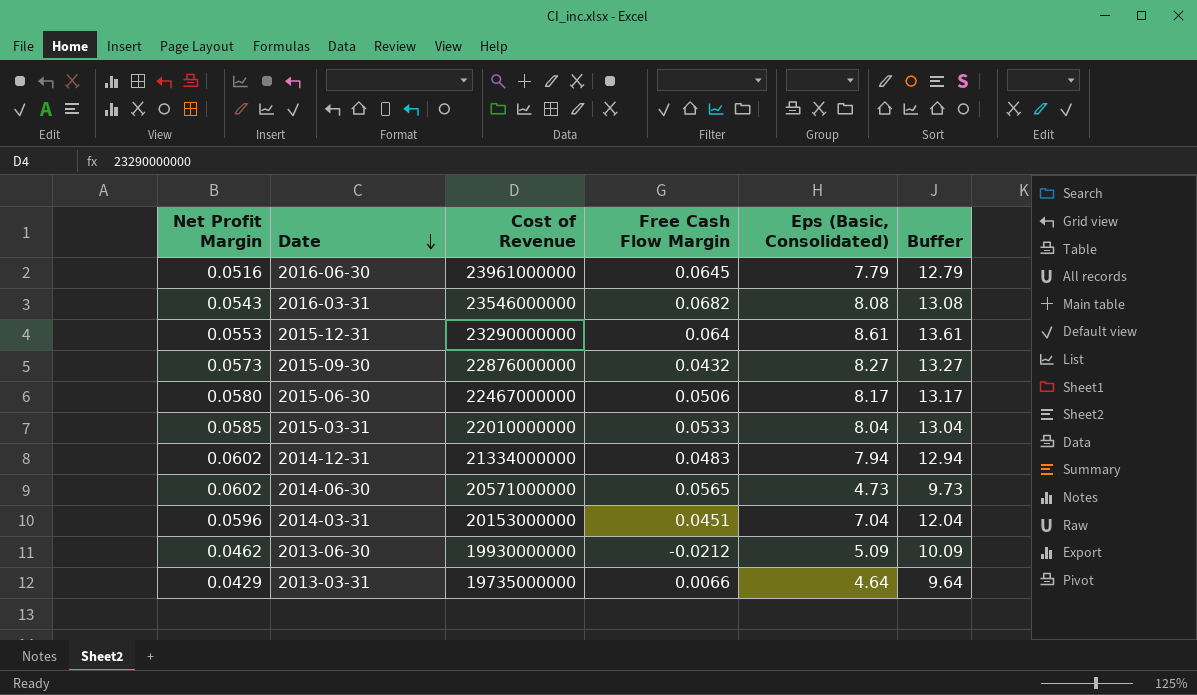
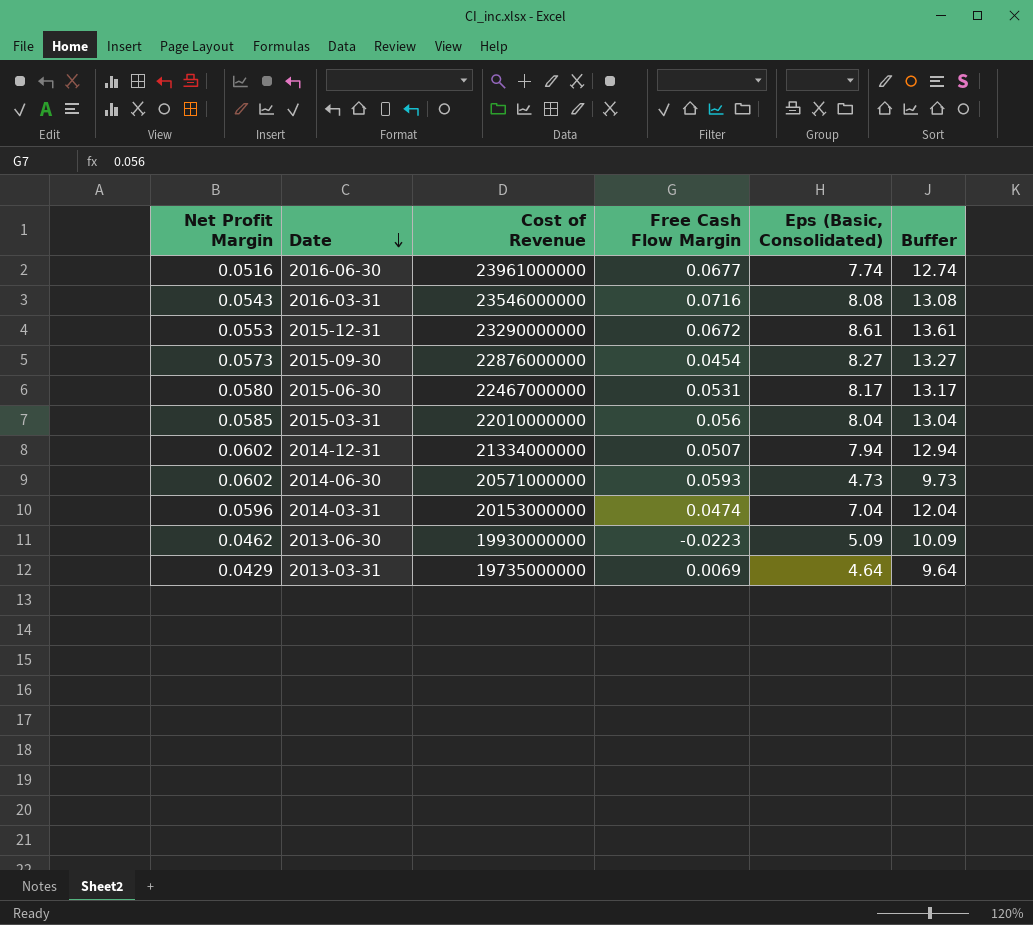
2016-06-30 | Free Cash Flow Margin: 0.0645 -> 0.0677
2016-06-30 | Eps (Basic, Consolidated): 7.79 -> 7.74
2016-06-30 | Buffer: 12.79 -> 12.74
2016-03-31 | Free Cash Flow Margin: 0.0682 -> 0.0716
2015-12-31 | Free Cash Flow Margin: 0.064 -> 0.0672
2015-09-30 | Free Cash Flow Margin: 0.0432 -> 0.0454
2015-06-30 | Free Cash Flow Margin: 0.0506 -> 0.0531
2015-03-31 | Free Cash Flow Margin: 0.0533 -> 0.056
2014-12-31 | Free Cash Flow Margin: 0.0483 -> 0.0507
2014-06-30 | Free Cash Flow Margin: 0.0565 -> 0.0593
2014-03-31 | Free Cash Flow Margin: 0.0451 -> 0.0474
2013-06-30 | Free Cash Flow Margin: -0.0212 -> -0.0223
2013-03-31 | Free Cash Flow Margin: 0.0066 -> 0.0069

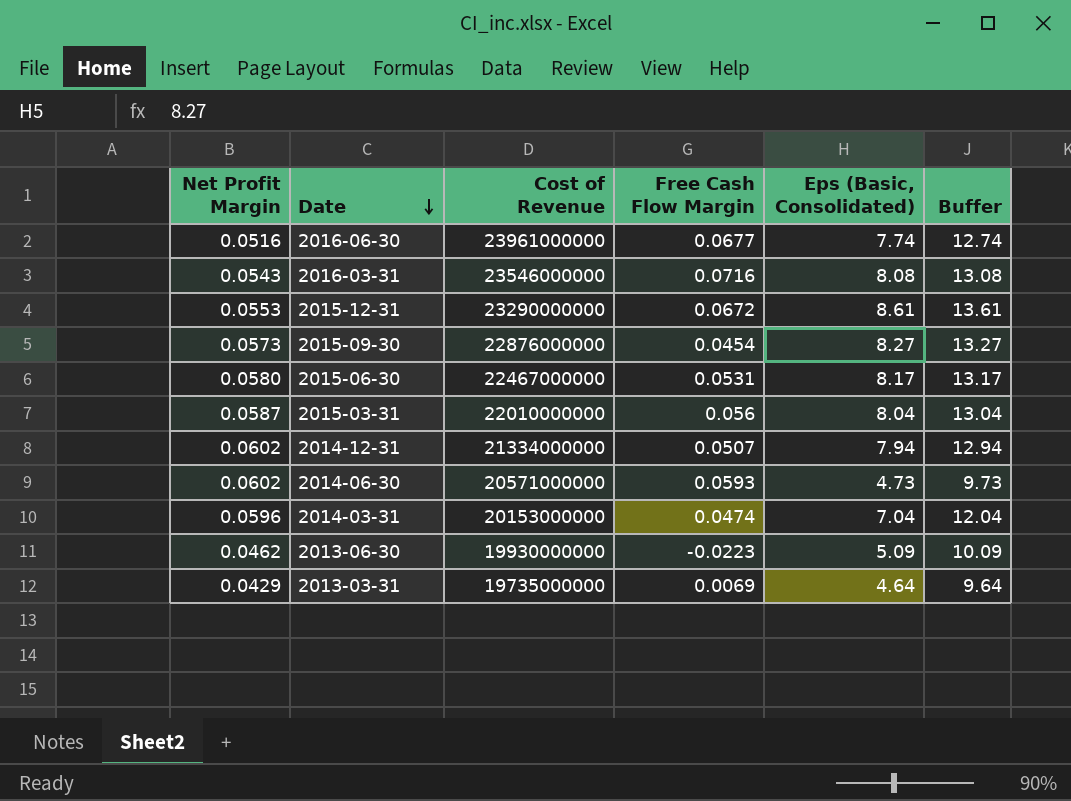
2015-03-31 | Net Profit Margin: 0.0585 -> 0.0587

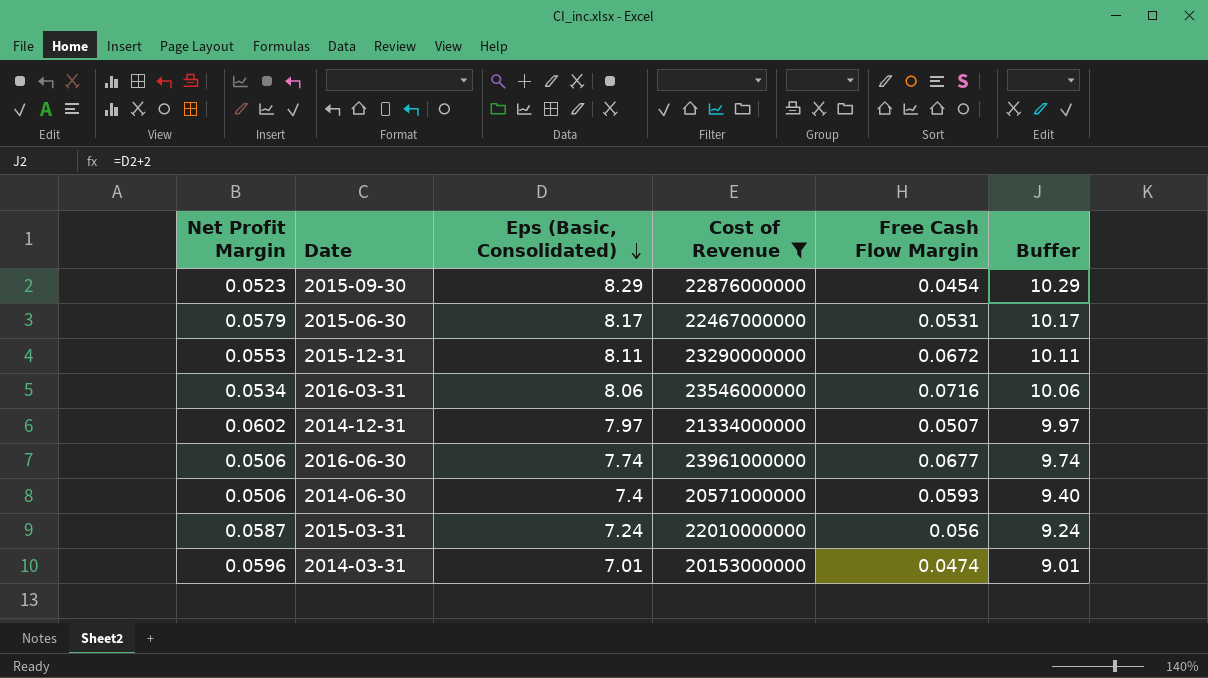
filter: none -> Cost of Revenue >= 20153000000
row order: Date descending -> Eps (Basic, Consolidated) descending
column Eps (Basic, Consolidated) | position: 5 -> 3
column Buffer | formula: [Eps (Basic, Consolidated)] + 5 -> [Eps (Basic, Consolidated)] + 2
2015-09-30 | Net Profit Margin: 0.0573 -> 0.0523
2015-09-30 | Eps (Basic, Consolidated): 8.27 -> 8.29
2015-06-30 | Net Profit Margin: 0.0580 -> 0.0579
2015-12-31 | Eps (Basic, Consolidated): 8.61 -> 8.11
2016-03-31 | Net Profit Margin: 0.0543 -> 0.0534
2016-03-31 | Eps (Basic, Consolidated): 8.08 -> 8.06
2014-12-31 | Eps (Basic, Consolidated): 7.94 -> 7.97
2016-06-30 | Net Profit Margin: 0.0516 -> 0.0506
2014-06-30 | Net Profit Margin: 0.0602 -> 0.0506
2014-06-30 | Eps (Basic, Consolidated): 4.73 -> 7.4
2015-03-31 | Eps (Basic, Consolidated): 8.04 -> 7.24
2014-03-31 | Eps (Basic, Consolidated): 7.04 -> 7.01

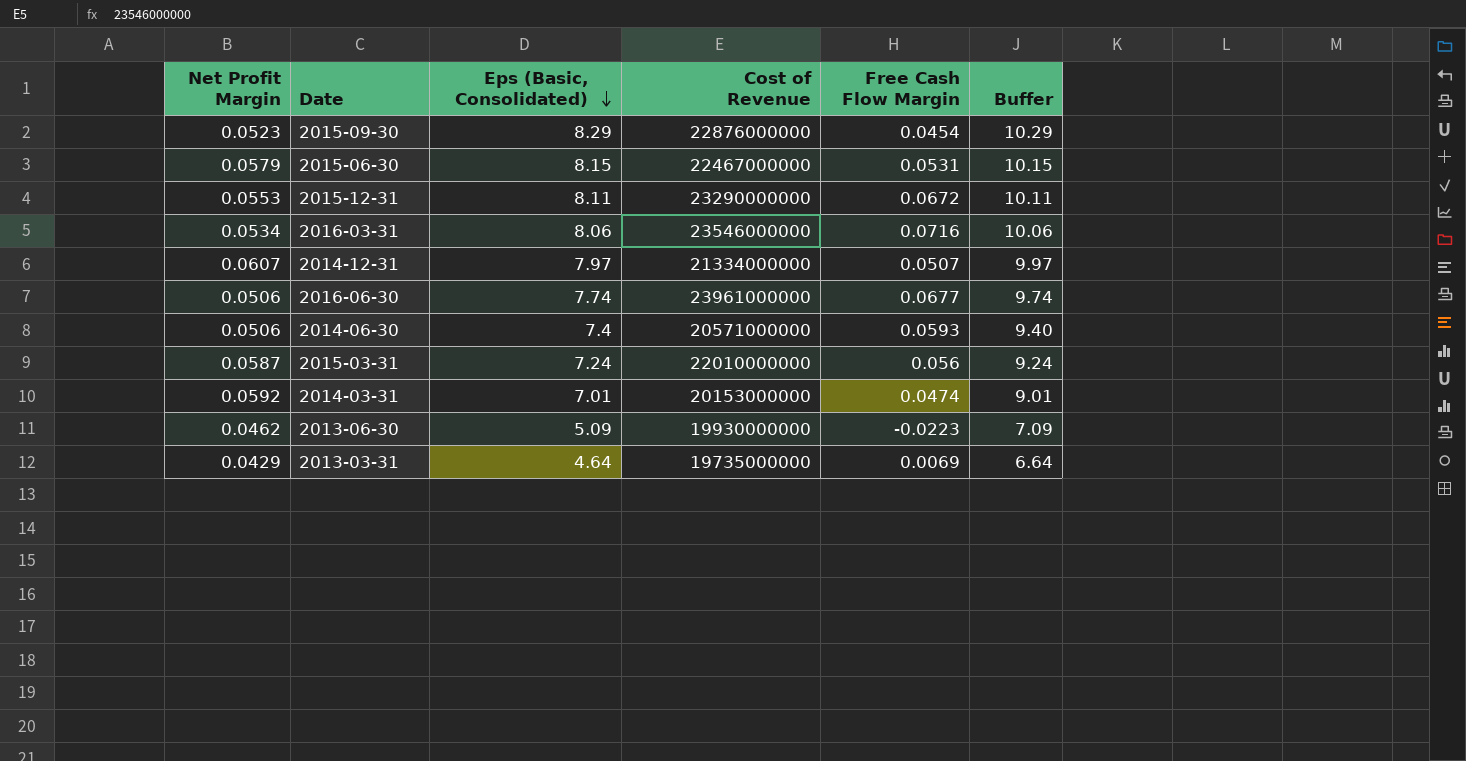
filter: Cost of Revenue >= 20153000000 -> none
2015-06-30 | Eps (Basic, Consolidated): 8.17 -> 8.15
2015-06-30 | Buffer: 10.17 -> 10.15
2014-12-31 | Net Profit Margin: 0.0602 -> 0.0607
2014-03-31 | Net Profit Margin: 0.0596 -> 0.0592

